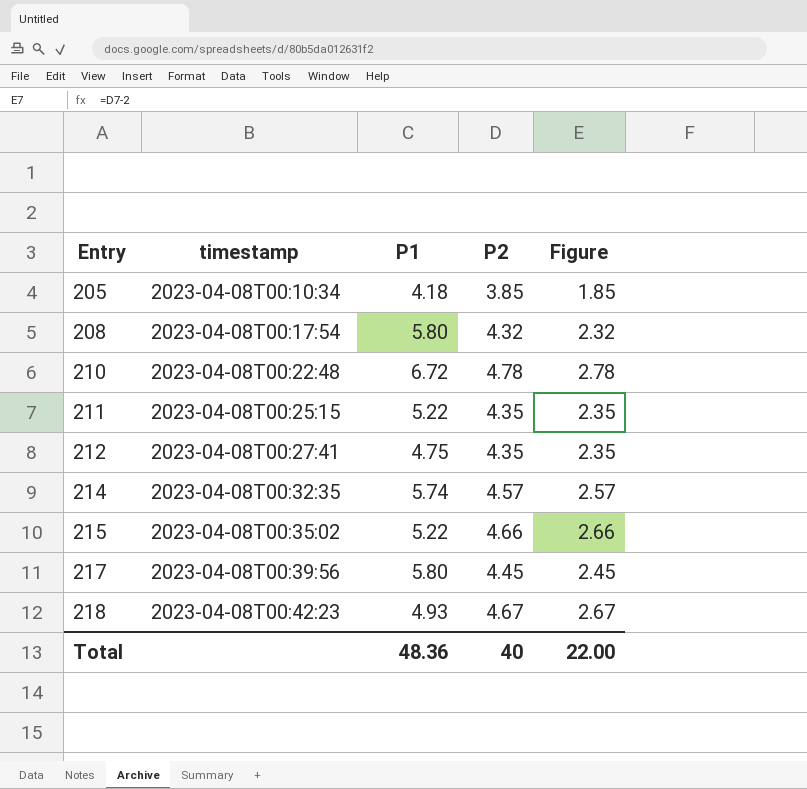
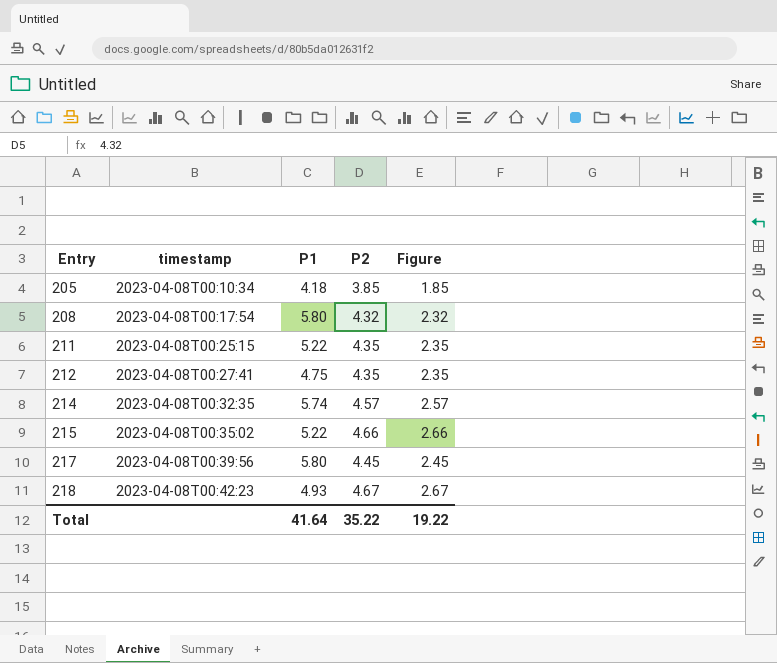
row 210: 2023-04-08T00:22:48 | 6.72 | 4.78 | 2.78 -> none
Total | P1: 48.36 -> 41.64
Total | P2: 40 -> 35.22
Total | Figure: 22.00 -> 19.22

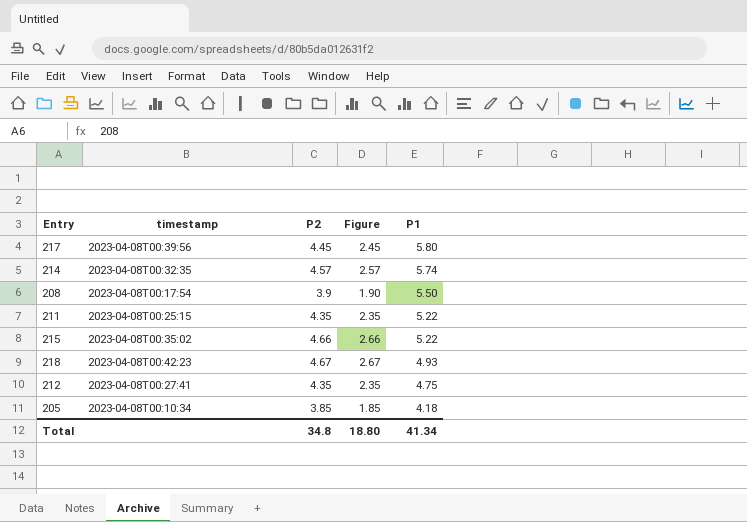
row order: Entry ascending -> P1 descending
column P1 | position: 3 -> 5
208 | P2: 4.32 -> 3.9
208 | Figure: 2.32 -> 1.90
208 | P1: 5.80 -> 5.50
Total | P2: 35.22 -> 34.8
Total | Figure: 19.22 -> 18.80
Total | P1: 41.64 -> 41.34

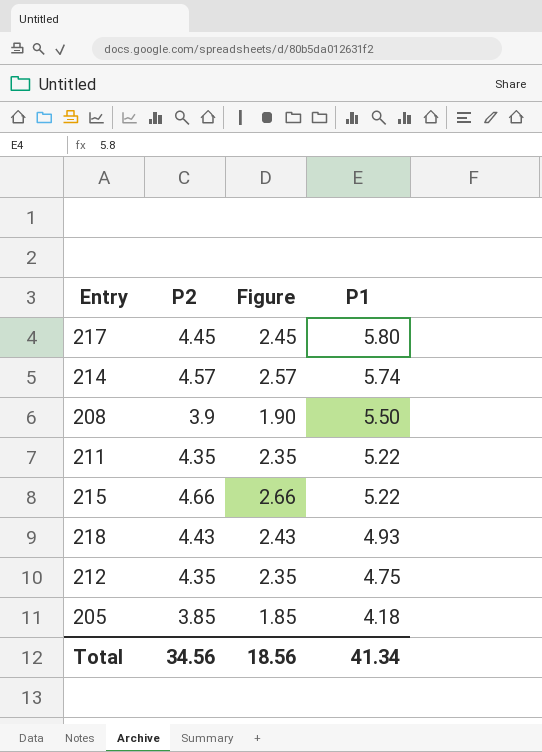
column timestamp | position: 2 -> none
218 | P2: 4.67 -> 4.43
218 | Figure: 2.67 -> 2.43
Total | P2: 34.8 -> 34.56
Total | Figure: 18.80 -> 18.56

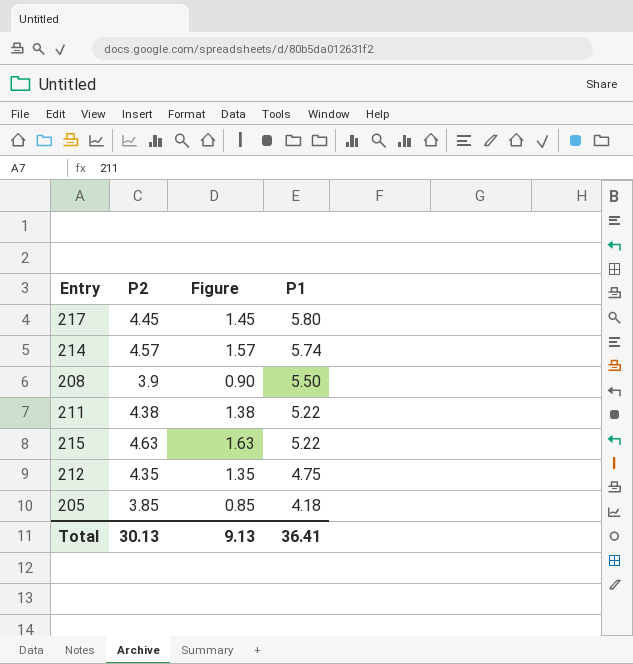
column Figure | formula: [P2] - 2 -> [P2] - 3
row 218: 4.43 | 2.43 | 4.93 -> none
211 | P2: 4.35 -> 4.38
215 | P2: 4.66 -> 4.63
Total | P2: 34.56 -> 30.13
Total | Figure: 18.56 -> 9.13
Total | P1: 41.34 -> 36.41

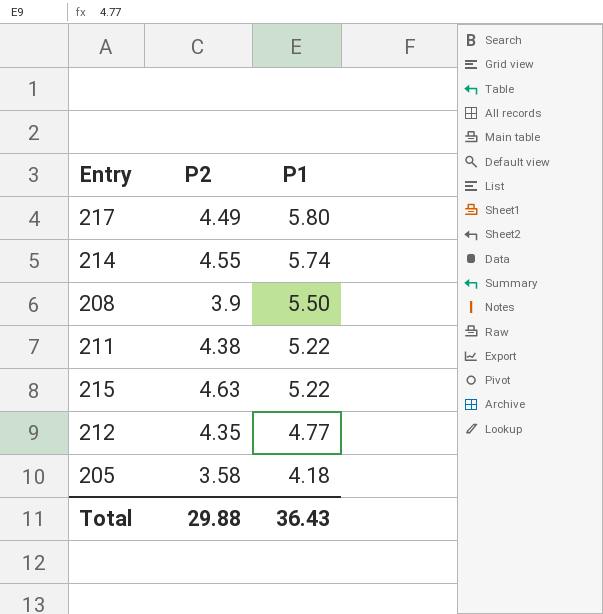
column Figure | formula: [P2] - 3 -> none
217 | P2: 4.45 -> 4.49
214 | P2: 4.57 -> 4.55
212 | P1: 4.75 -> 4.77
205 | P2: 3.85 -> 3.58
Total | P2: 30.13 -> 29.88
Total | P1: 36.41 -> 36.43

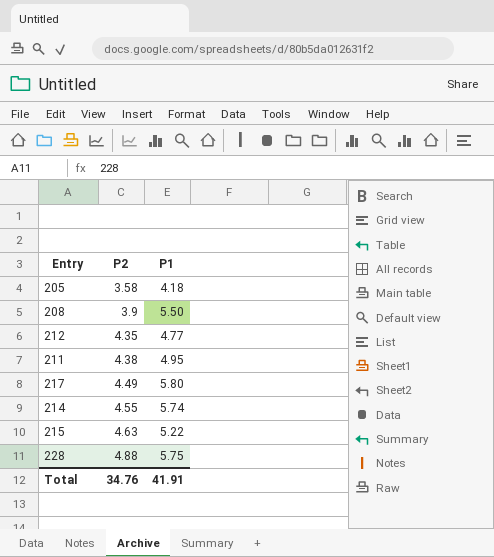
row order: P1 descending -> P2 ascending
211 | P1: 5.22 -> 4.95
row 228: none -> 4.88 | 5.75
Total | P2: 29.88 -> 34.76
Total | P1: 36.43 -> 41.91

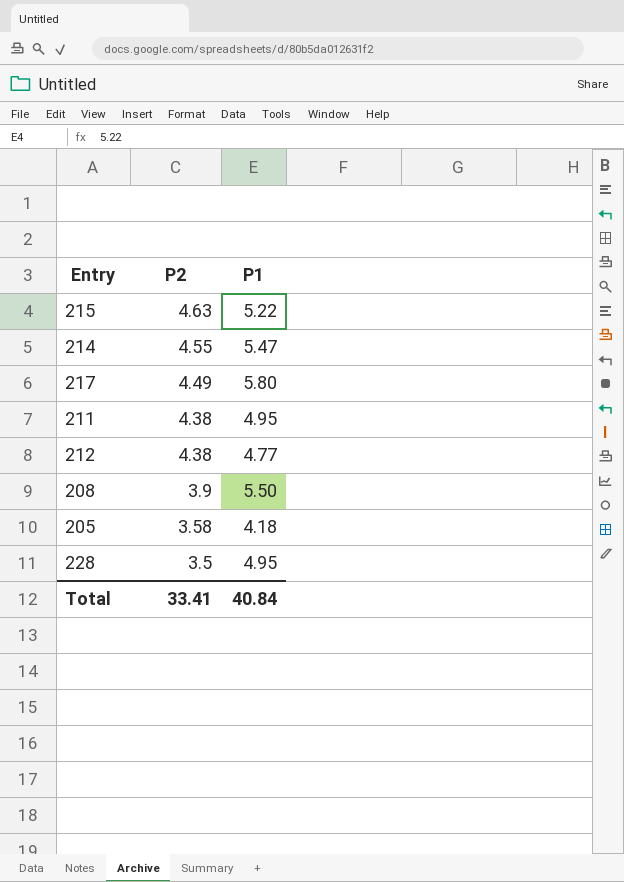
row order: P2 ascending -> P2 descending
214 | P1: 5.74 -> 5.47
212 | P2: 4.35 -> 4.38
228 | P2: 4.88 -> 3.5
228 | P1: 5.75 -> 4.95
Total | P2: 34.76 -> 33.41
Total | P1: 41.91 -> 40.84

